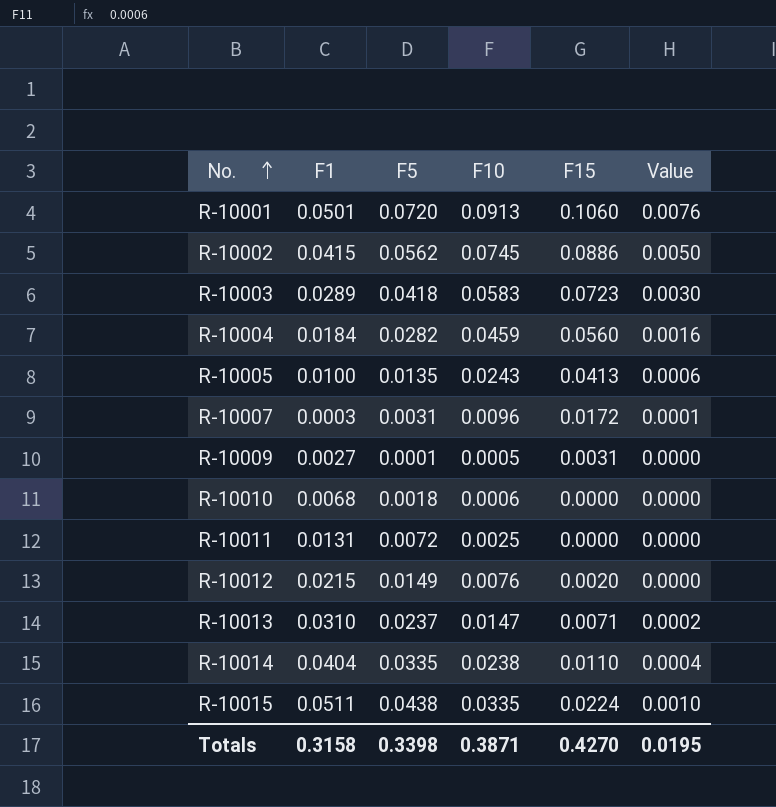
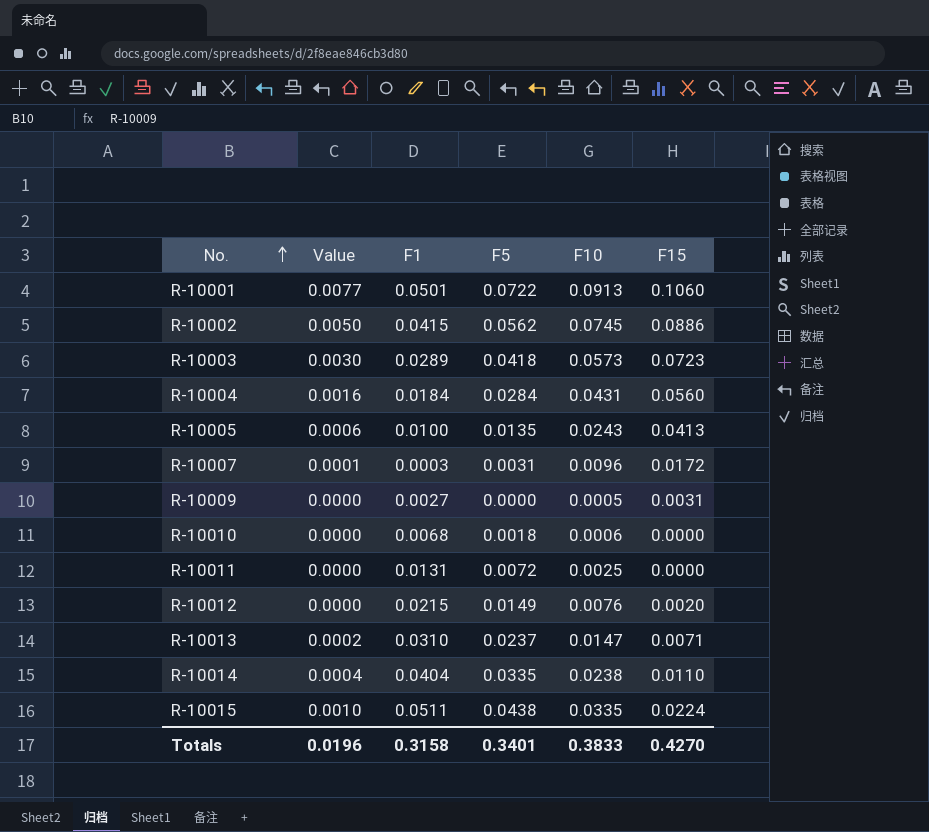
column Value | position: 6 -> 2
R-10001 | Value: 0.0076 -> 0.0077
R-10001 | F5: 0.0720 -> 0.0722
R-10003 | F10: 0.0583 -> 0.0573
R-10004 | F5: 0.0282 -> 0.0284
R-10004 | F10: 0.0459 -> 0.0431
R-10009 | F5: 0.0001 -> 0.0000
Totals | Value: 0.0195 -> 0.0196
Totals | F5: 0.3398 -> 0.3401
Totals | F10: 0.3871 -> 0.3833

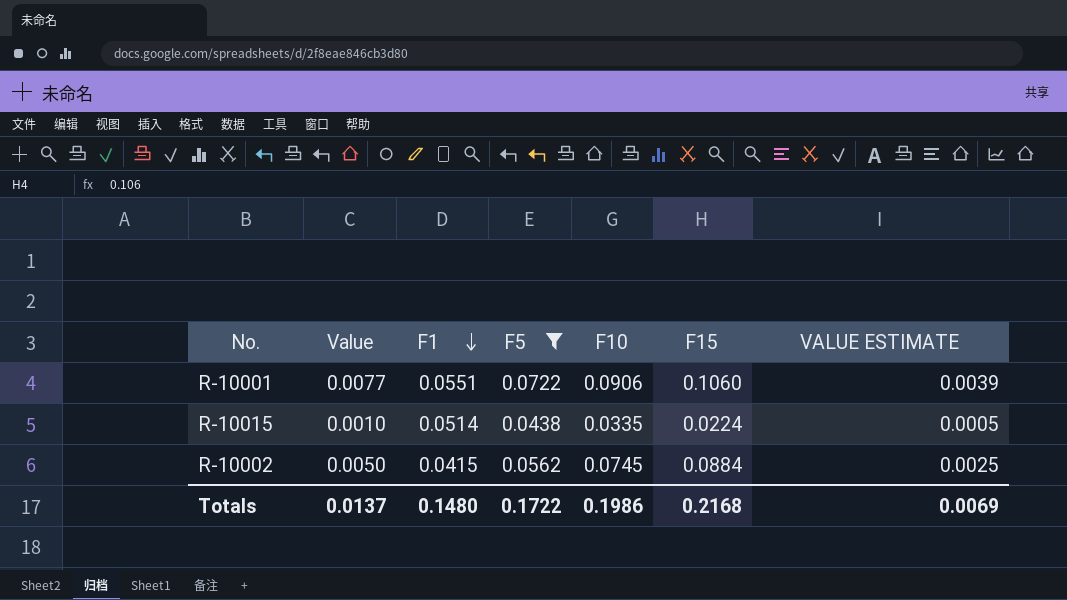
filter: none -> F5 >= 0.0438
row order: No. ascending -> F1 descending
column VALUE ESTIMATE | formula: none -> [Value] * 0.5
R-10001 | F1: 0.0501 -> 0.0551
R-10001 | F10: 0.0913 -> 0.0906
R-10015 | F1: 0.0511 -> 0.0514
R-10002 | F15: 0.0886 -> 0.0884
Totals | Value: 0.0196 -> 0.0137
Totals | F1: 0.3158 -> 0.1480
Totals | F5: 0.3401 -> 0.1722
Totals | F10: 0.3833 -> 0.1986
Totals | F15: 0.4270 -> 0.2168

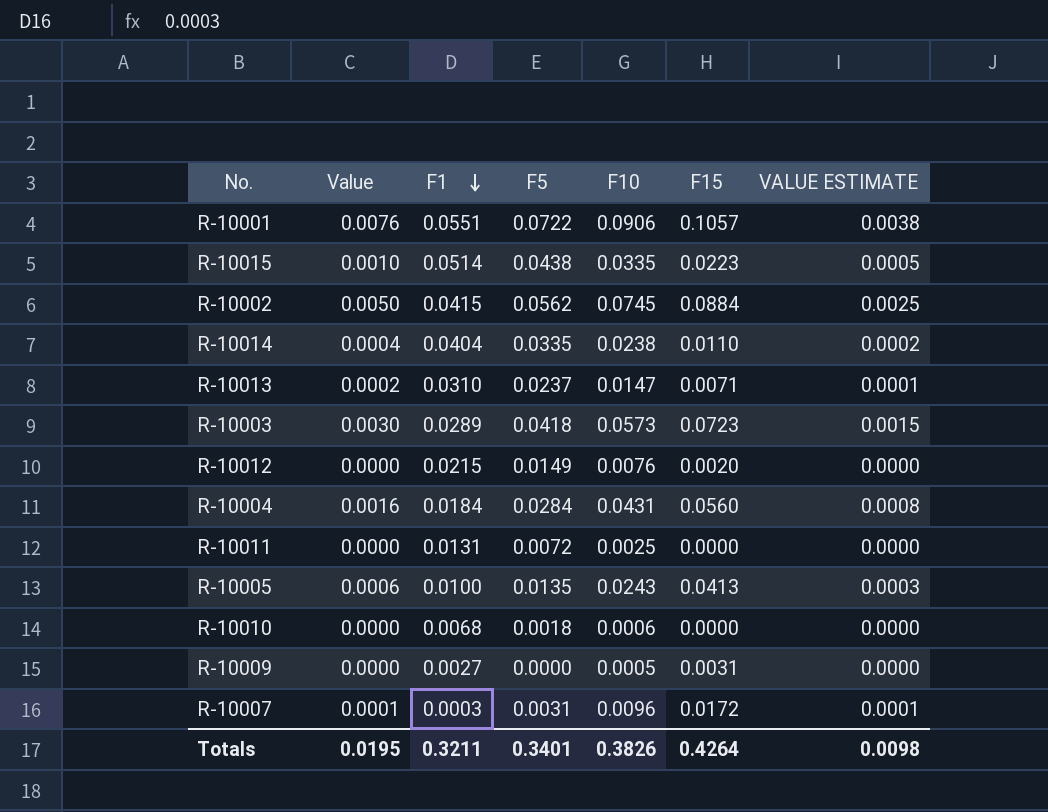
filter: F5 >= 0.0438 -> none
R-10001 | Value: 0.0077 -> 0.0076
R-10001 | F15: 0.1060 -> 0.1057
R-10001 | VALUE ESTIMATE: 0.0039 -> 0.0038
R-10015 | F15: 0.0224 -> 0.0223
Totals | Value: 0.0137 -> 0.0195
Totals | F1: 0.1480 -> 0.3211
Totals | F5: 0.1722 -> 0.3401
Totals | F10: 0.1986 -> 0.3826
Totals | F15: 0.2168 -> 0.4264
Totals | VALUE ESTIMATE: 0.0069 -> 0.0098

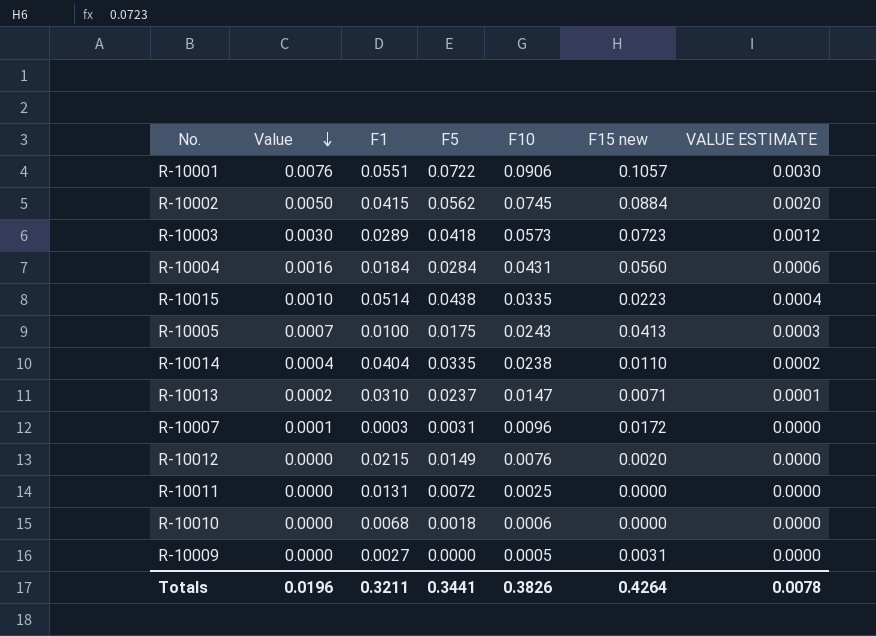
row order: F1 descending -> Value descending
column name: F15 -> F15 new
column VALUE ESTIMATE | formula: [Value] * 0.5 -> [Value] * 0.4
R-10005 | Value: 0.0006 -> 0.0007
R-10005 | F5: 0.0135 -> 0.0175
Totals | Value: 0.0195 -> 0.0196
Totals | F5: 0.3401 -> 0.3441
Totals | VALUE ESTIMATE: 0.0098 -> 0.0078

